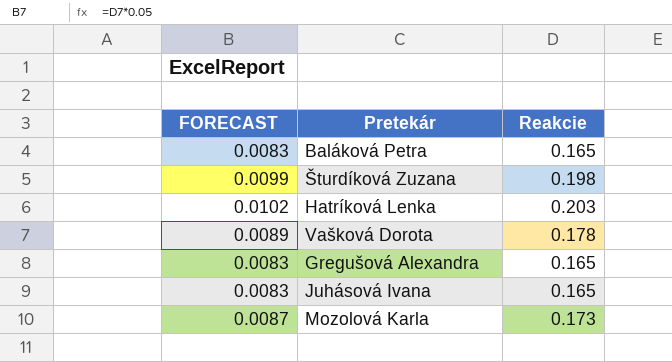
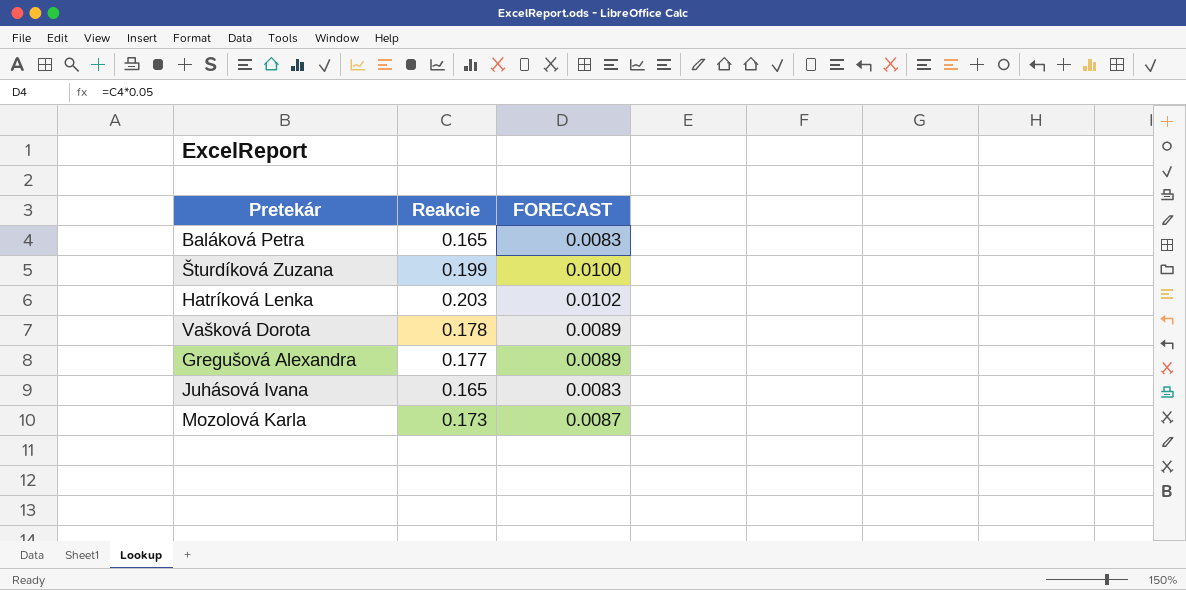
column FORECAST | position: 1 -> 3
Šturdíková Zuzana | Reakcie: 0.198 -> 0.199
Šturdíková Zuzana | FORECAST: 0.0099 -> 0.0100
Gregušová Alexandra | Reakcie: 0.165 -> 0.177
Gregušová Alexandra | FORECAST: 0.0083 -> 0.0089

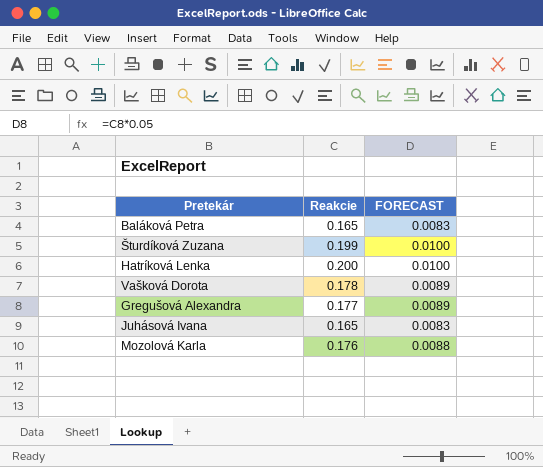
Hatríková Lenka | Reakcie: 0.203 -> 0.200
Hatríková Lenka | FORECAST: 0.0102 -> 0.0100
Mozolová Karla | Reakcie: 0.173 -> 0.176
Mozolová Karla | FORECAST: 0.0087 -> 0.0088

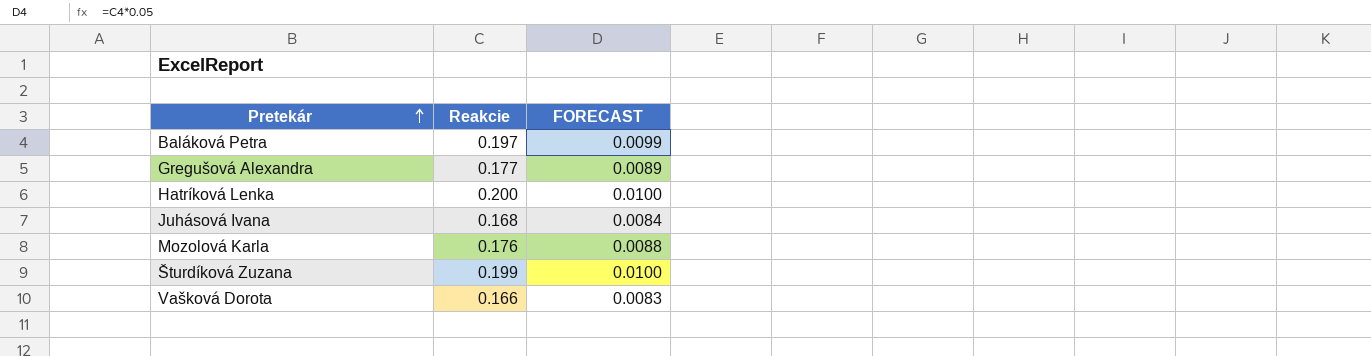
row order: none -> Pretekár ascending
Baláková Petra | Reakcie: 0.165 -> 0.197
Baláková Petra | FORECAST: 0.0083 -> 0.0099
Juhásová Ivana | Reakcie: 0.165 -> 0.168
Juhásová Ivana | FORECAST: 0.0083 -> 0.0084
Vašková Dorota | Reakcie: 0.178 -> 0.166
Vašková Dorota | FORECAST: 0.0089 -> 0.0083

